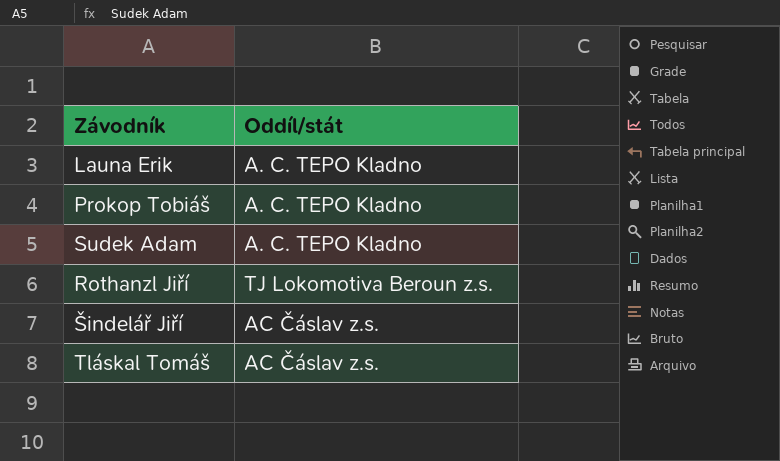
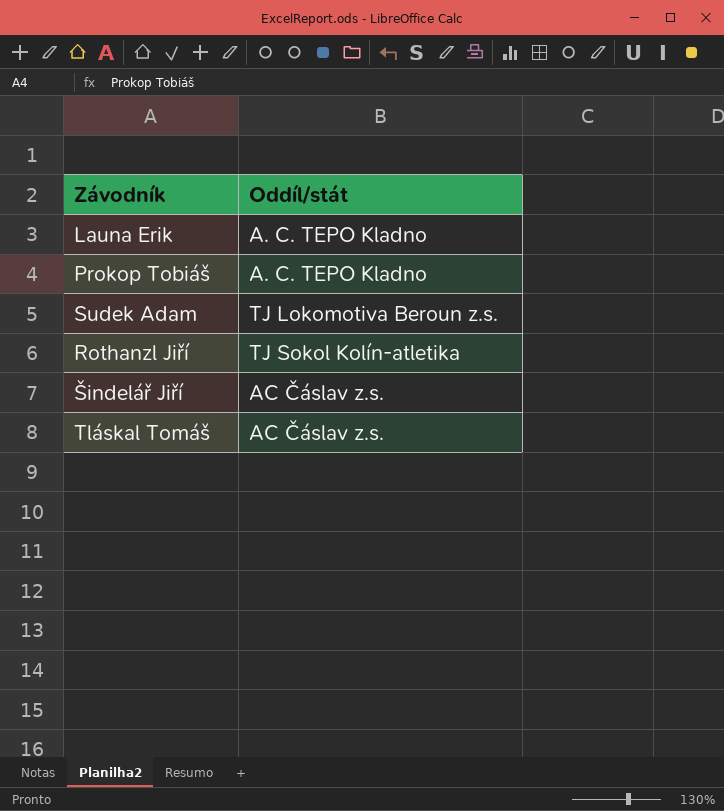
Sudek Adam | Oddíl/stát: A. C. TEPO Kladno -> TJ Lokomotiva Beroun z.s.
Rothanzl Jiří | Oddíl/stát: TJ Lokomotiva Beroun z.s. -> TJ Sokol Kolín-atletika

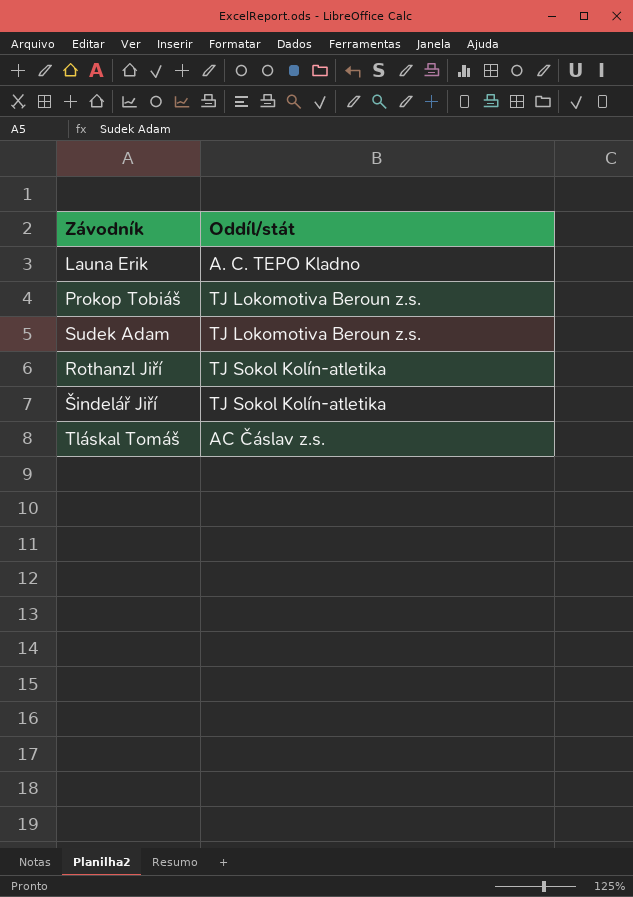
Prokop Tobiáš | Oddíl/stát: A. C. TEPO Kladno -> TJ Lokomotiva Beroun z.s.
Šindelář Jiří | Oddíl/stát: AC Čáslav z.s. -> TJ Sokol Kolín-atletika

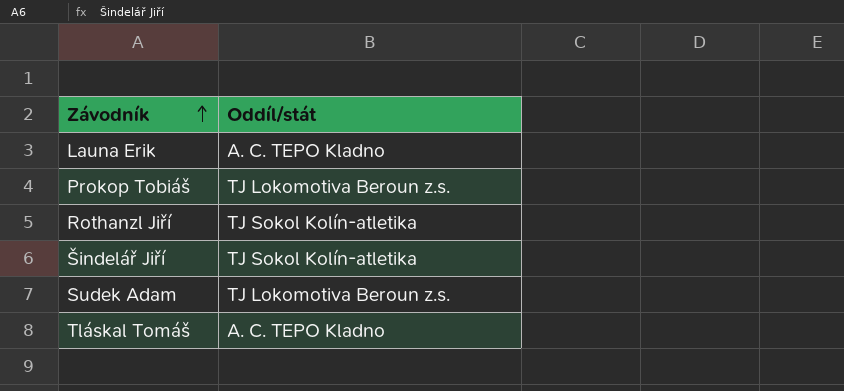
row order: none -> Závodník ascending
Tláskal Tomáš | Oddíl/stát: AC Čáslav z.s. -> A. C. TEPO Kladno

